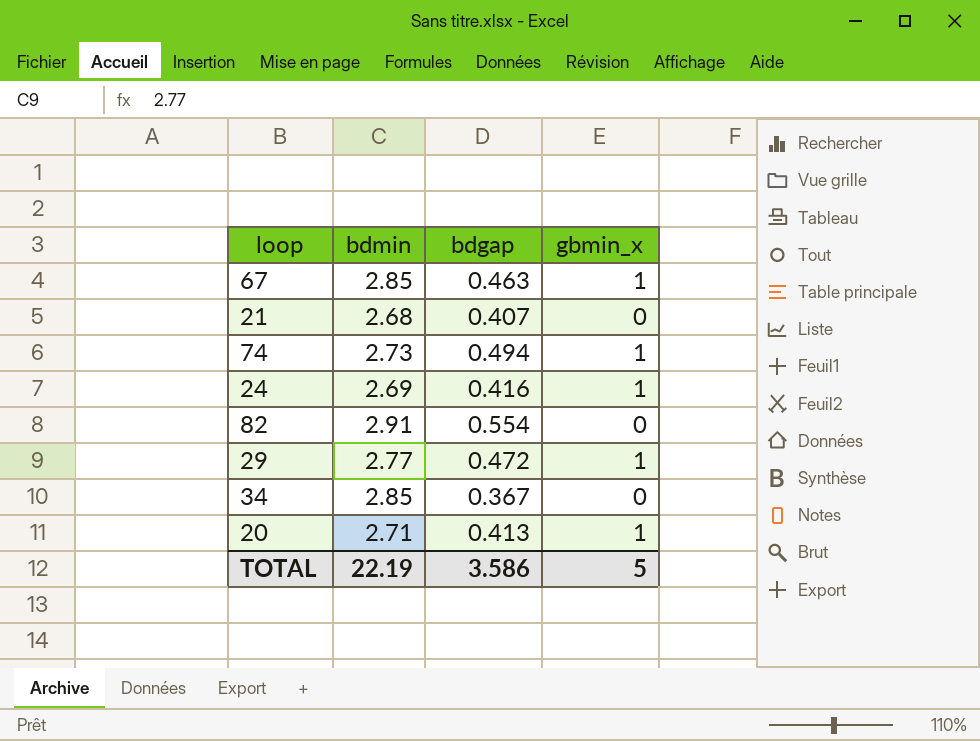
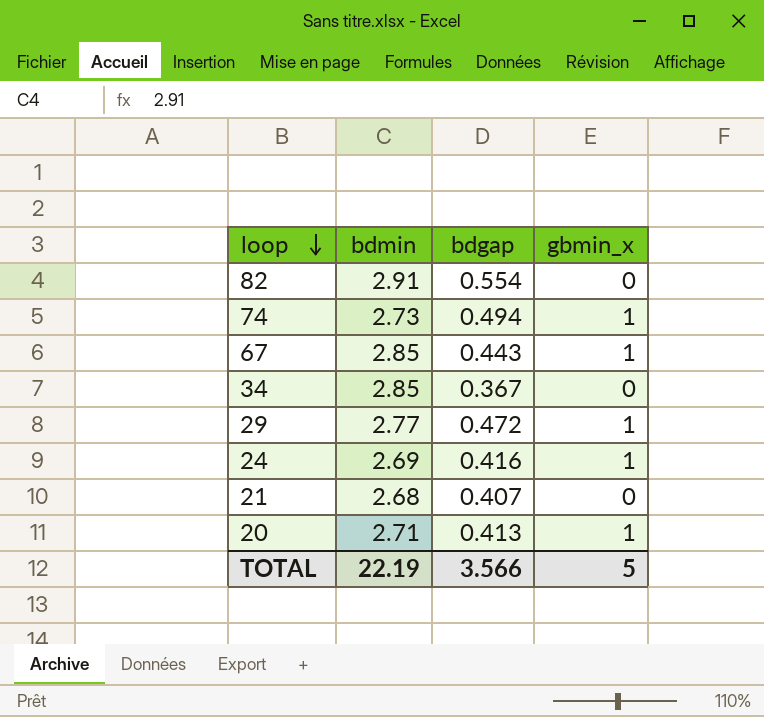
row order: none -> loop descending
67 | bdgap: 0.463 -> 0.443
TOTAL | bdgap: 3.586 -> 3.566

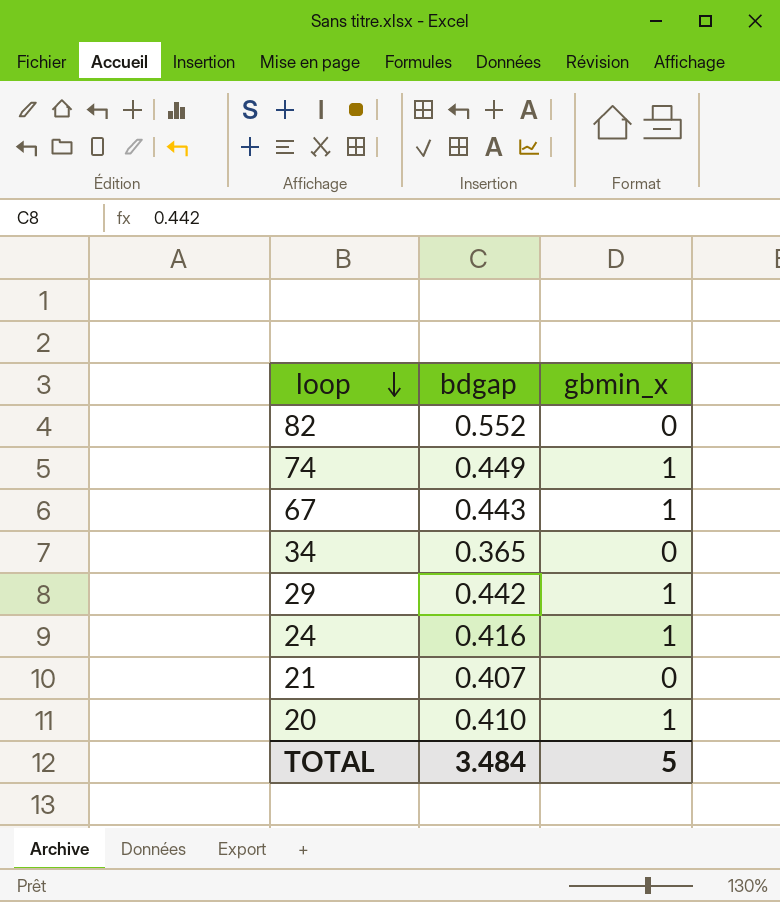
column bdmin | position: 2 -> none
82 | bdgap: 0.554 -> 0.552
74 | bdgap: 0.494 -> 0.449
34 | bdgap: 0.367 -> 0.365
29 | bdgap: 0.472 -> 0.442
20 | bdgap: 0.413 -> 0.410
TOTAL | bdgap: 3.566 -> 3.484

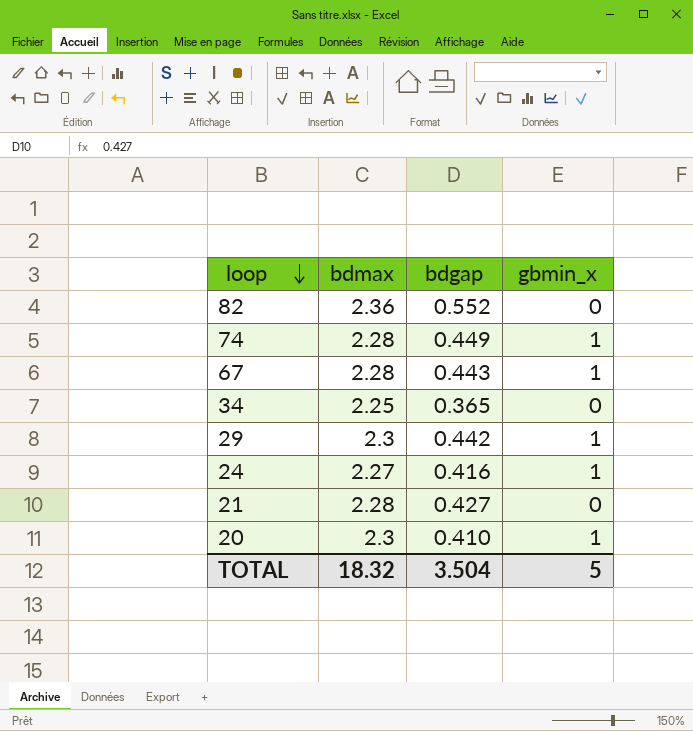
column bdmax | position: none -> 2
21 | bdgap: 0.407 -> 0.427
TOTAL | bdgap: 3.484 -> 3.504

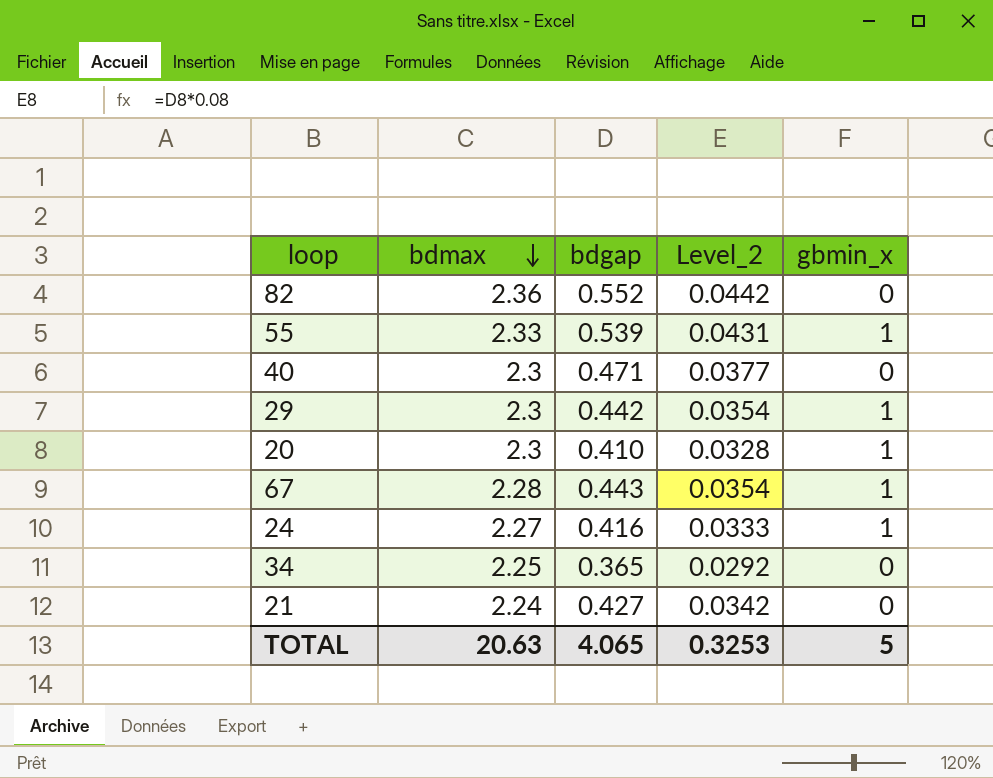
row order: loop descending -> bdmax descending
column Level_2 | formula: none -> [bdgap] * 0.08
row 74: 2.28 | 0.449 | 1 -> none
row 55: none -> 2.33 | 0.539 | 0.0431 | 1
row 40: none -> 2.3 | 0.471 | 0.0377 | 0
21 | bdmax: 2.28 -> 2.24
TOTAL | bdmax: 18.32 -> 20.63
TOTAL | bdgap: 3.504 -> 4.065

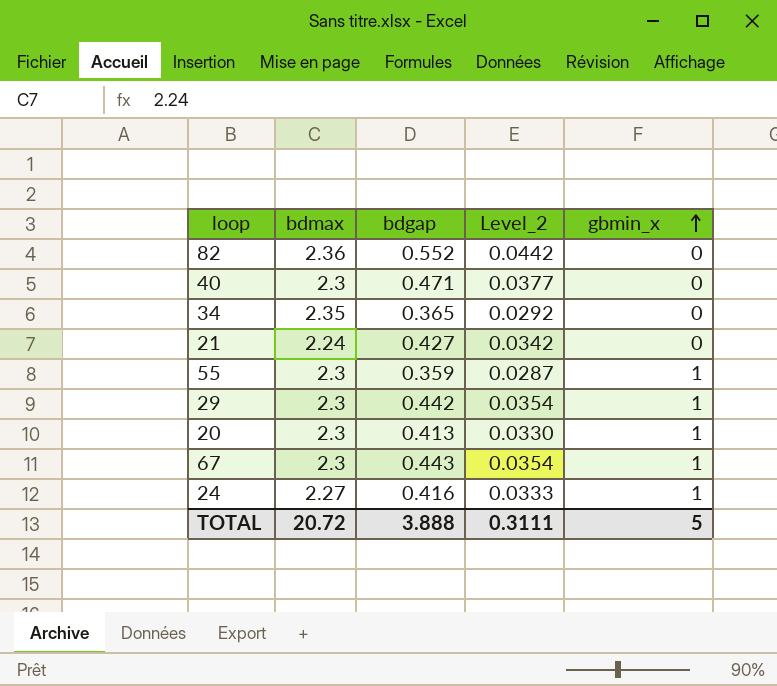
row order: bdmax descending -> gbmin_x ascending
34 | bdmax: 2.25 -> 2.35
55 | bdmax: 2.33 -> 2.3
55 | bdgap: 0.539 -> 0.359
55 | Level_2: 0.0431 -> 0.0287
20 | bdgap: 0.410 -> 0.413
20 | Level_2: 0.0328 -> 0.0330
67 | bdmax: 2.28 -> 2.3
TOTAL | bdmax: 20.63 -> 20.72
TOTAL | bdgap: 4.065 -> 3.888
TOTAL | Level_2: 0.3253 -> 0.3111

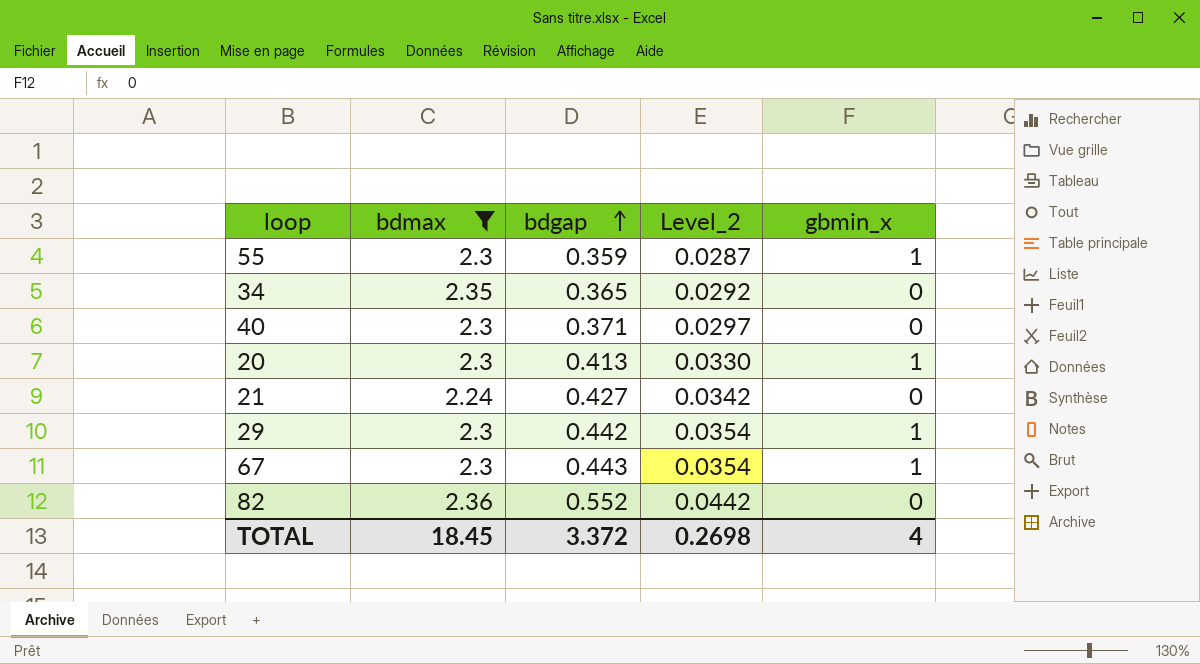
filter: none -> bdmax != 2.27
row order: gbmin_x ascending -> bdgap ascending
40 | bdgap: 0.471 -> 0.371
40 | Level_2: 0.0377 -> 0.0297
TOTAL | bdmax: 20.72 -> 18.45
TOTAL | bdgap: 3.888 -> 3.372
TOTAL | Level_2: 0.3111 -> 0.2698
TOTAL | gbmin_x: 5 -> 4

